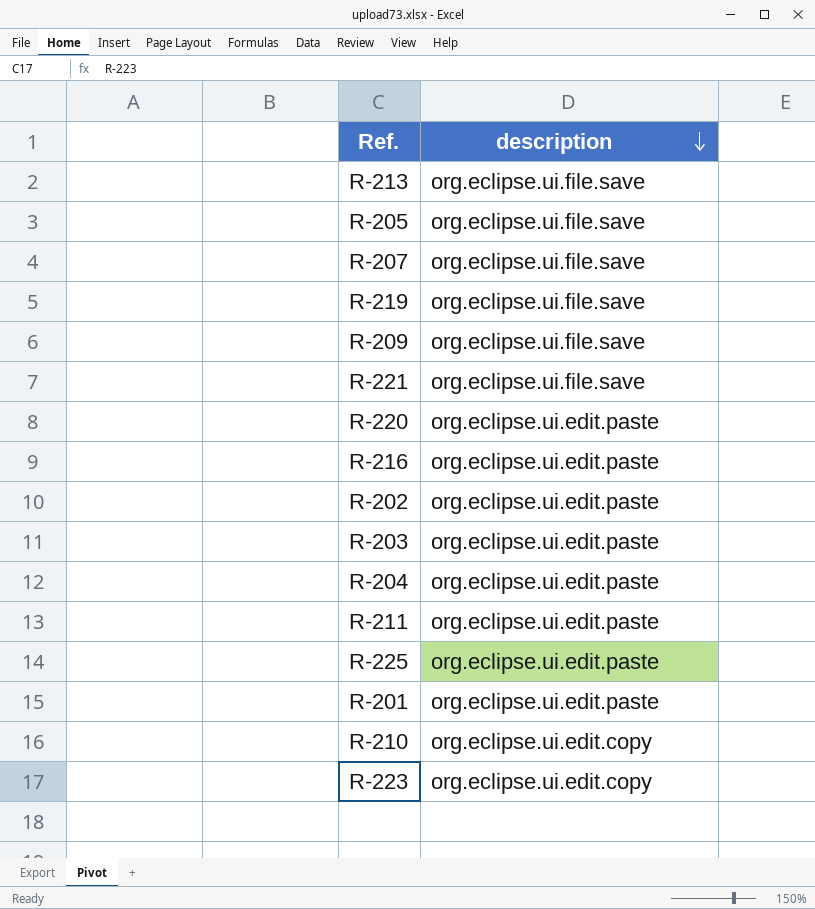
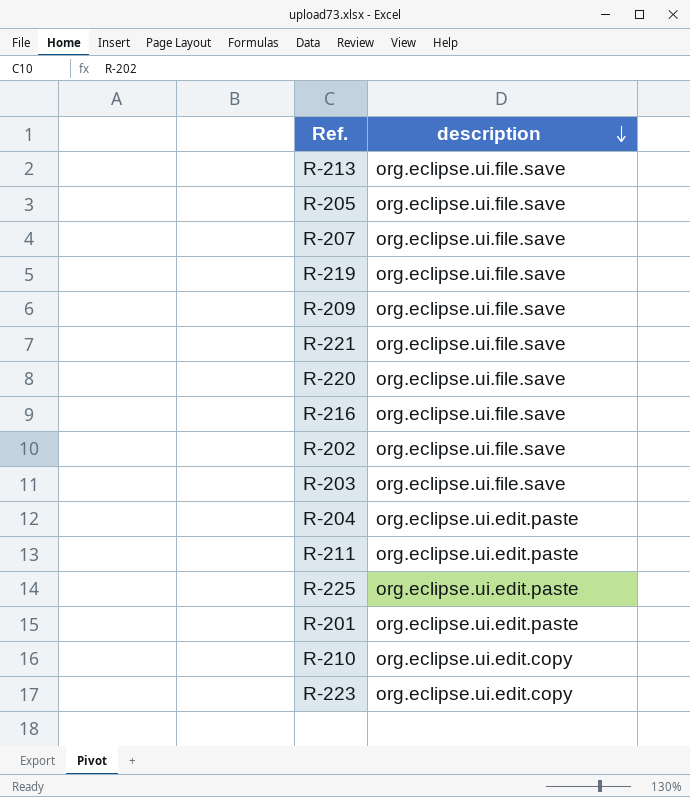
R-220 | description: org.eclipse.ui.edit.paste -> org.eclipse.ui.file.save
R-216 | description: org.eclipse.ui.edit.paste -> org.eclipse.ui.file.save
R-202 | description: org.eclipse.ui.edit.paste -> org.eclipse.ui.file.save
R-203 | description: org.eclipse.ui.edit.paste -> org.eclipse.ui.file.save

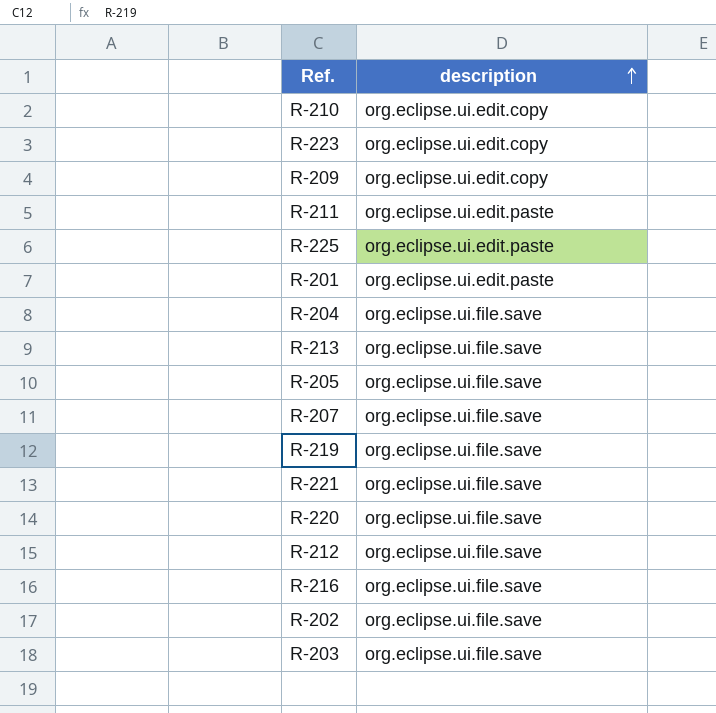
row order: description descending -> description ascending
R-209 | description: org.eclipse.ui.file.save -> org.eclipse.ui.edit.copy
R-204 | description: org.eclipse.ui.edit.paste -> org.eclipse.ui.file.save
row R-212: none -> org.eclipse.ui.file.save

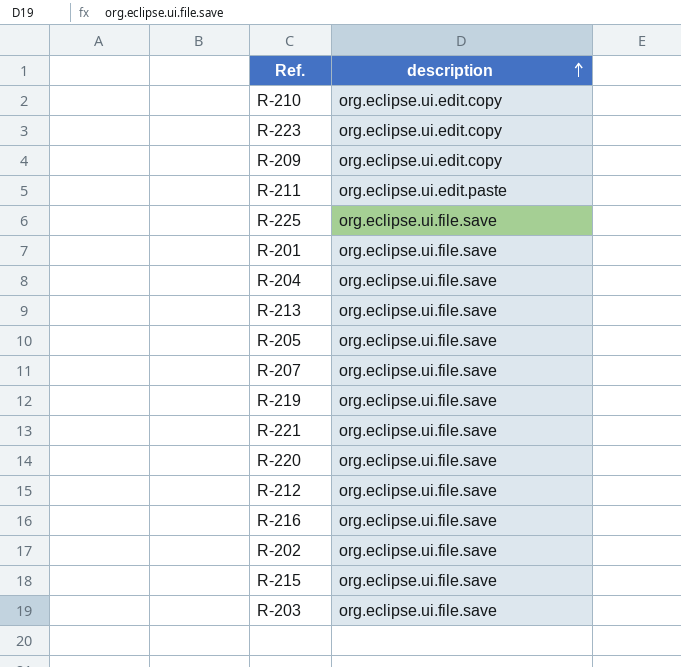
R-225 | description: org.eclipse.ui.edit.paste -> org.eclipse.ui.file.save
R-201 | description: org.eclipse.ui.edit.paste -> org.eclipse.ui.file.save
row R-215: none -> org.eclipse.ui.file.save

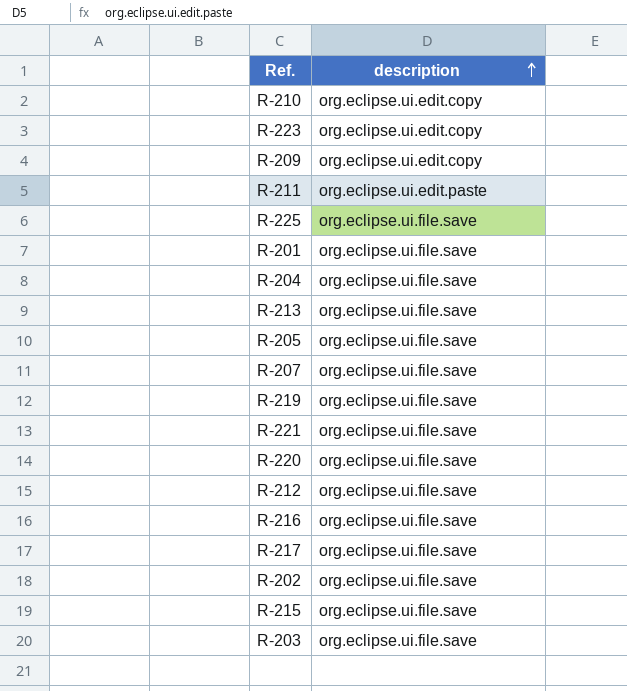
row R-217: none -> org.eclipse.ui.file.save

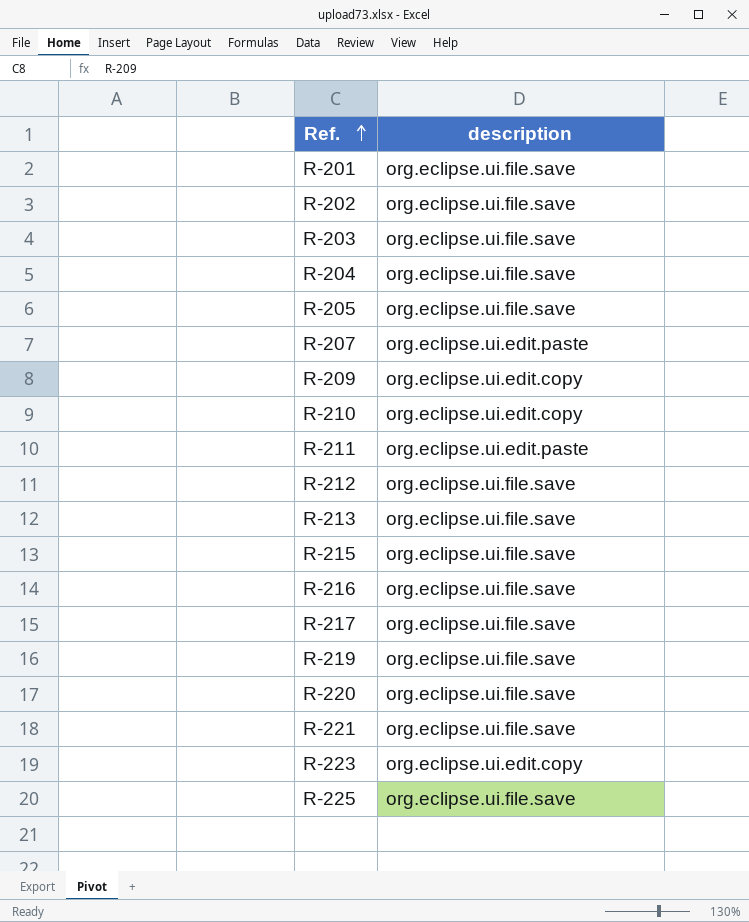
row order: description ascending -> Ref. ascending
R-207 | description: org.eclipse.ui.file.save -> org.eclipse.ui.edit.paste

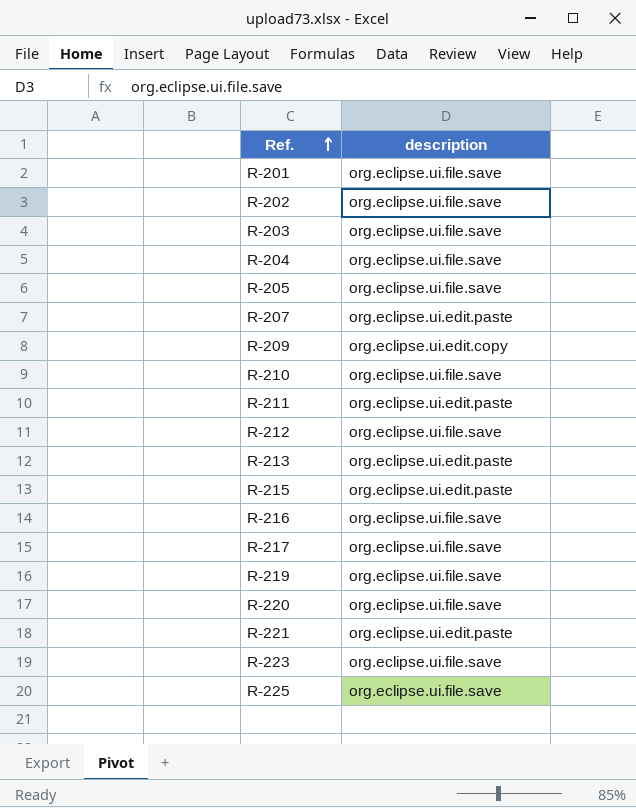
R-210 | description: org.eclipse.ui.edit.copy -> org.eclipse.ui.file.save
R-213 | description: org.eclipse.ui.file.save -> org.eclipse.ui.edit.paste
R-215 | description: org.eclipse.ui.file.save -> org.eclipse.ui.edit.paste
R-221 | description: org.eclipse.ui.file.save -> org.eclipse.ui.edit.paste
R-223 | description: org.eclipse.ui.edit.copy -> org.eclipse.ui.file.save

